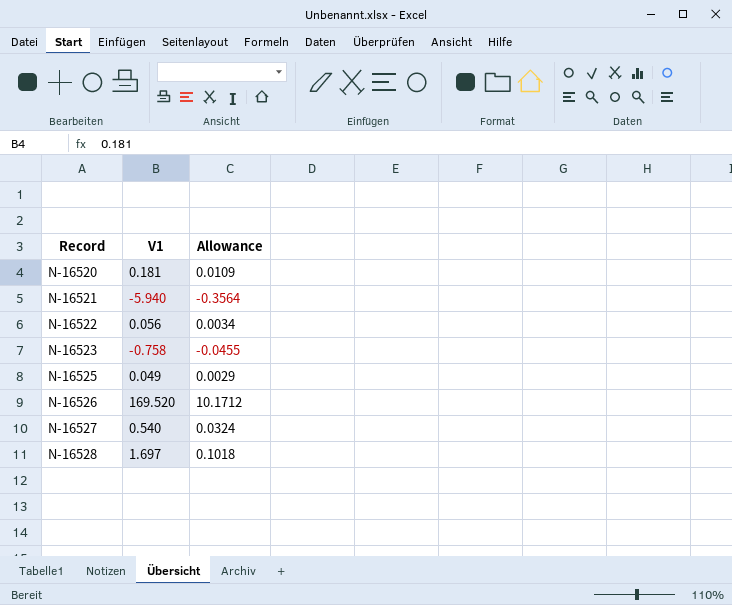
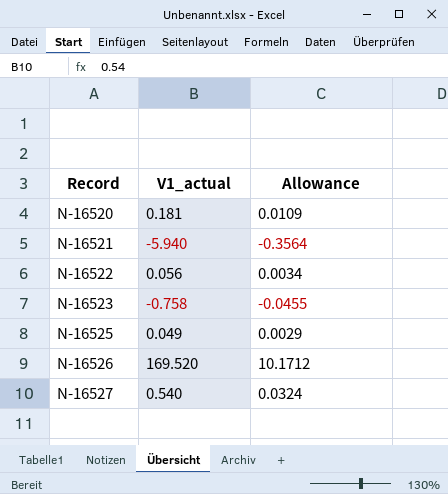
column name: V1 -> V1_actual
row N-16528: 1.697 | 0.1018 -> none

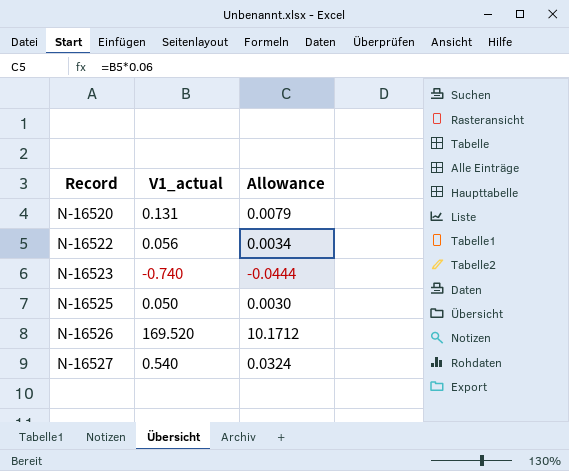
row N-16521: -5.940 | -0.3564 -> none
N-16520 | V1_actual: 0.181 -> 0.131
N-16520 | Allowance: 0.0109 -> 0.0079
N-16523 | V1_actual: -0.758 -> -0.740
N-16523 | Allowance: -0.0455 -> -0.0444
N-16525 | V1_actual: 0.049 -> 0.050
N-16525 | Allowance: 0.0029 -> 0.0030

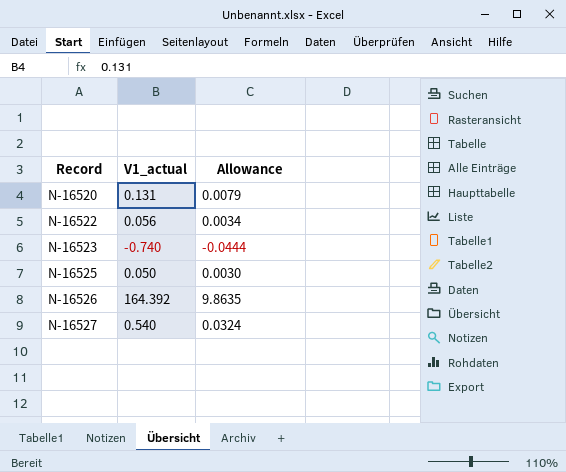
N-16526 | V1_actual: 169.520 -> 164.392
N-16526 | Allowance: 10.1712 -> 9.8635

